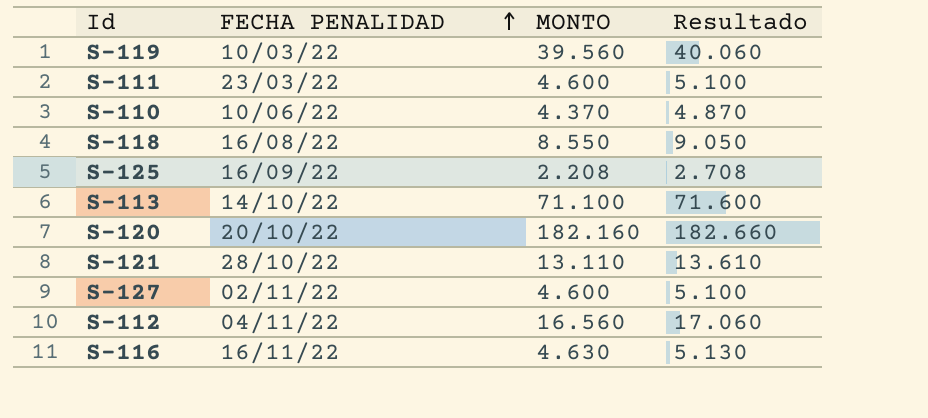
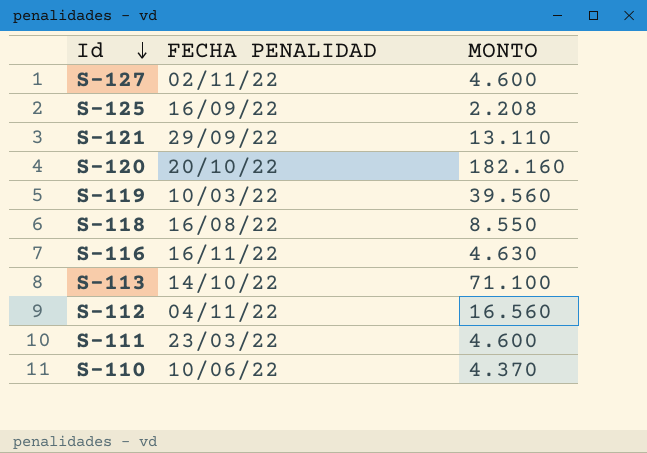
row order: FECHA PENALIDAD ascending -> Id descending
column Resultado | formula: [MONTO] + 500 -> none
S-121 | FECHA PENALIDAD: 28/10/22 -> 29/09/22

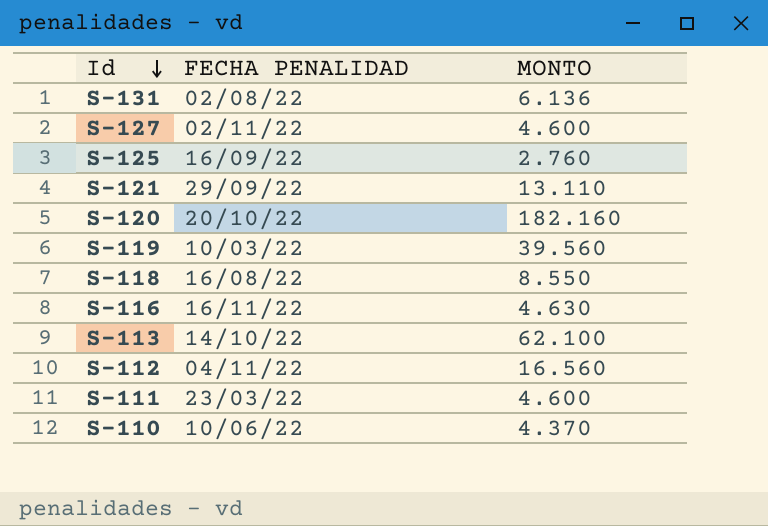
row S-131: none -> 02/08/22 | 6.136
S-125 | MONTO: 2.208 -> 2.760
S-113 | MONTO: 71.100 -> 62.100

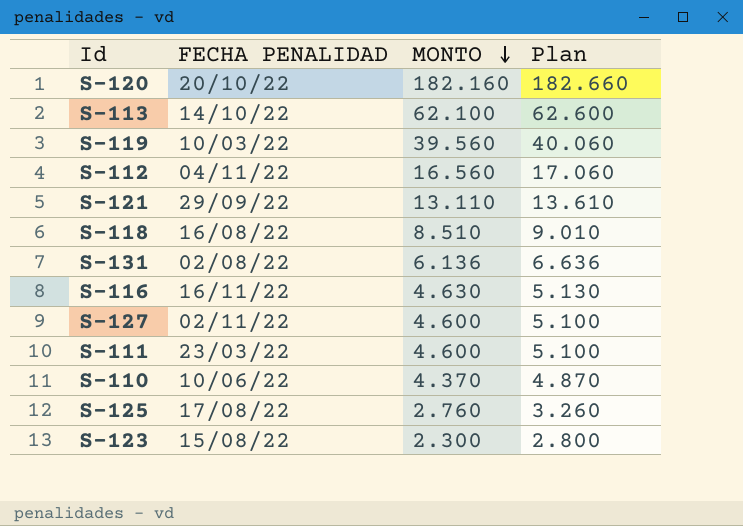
row order: Id descending -> MONTO descending
column Plan | formula: none -> [MONTO] + 500
S-118 | MONTO: 8.550 -> 8.510
S-125 | FECHA PENALIDAD: 16/09/22 -> 17/08/22
row S-123: none -> 15/08/22 | 2.300 | 2.800

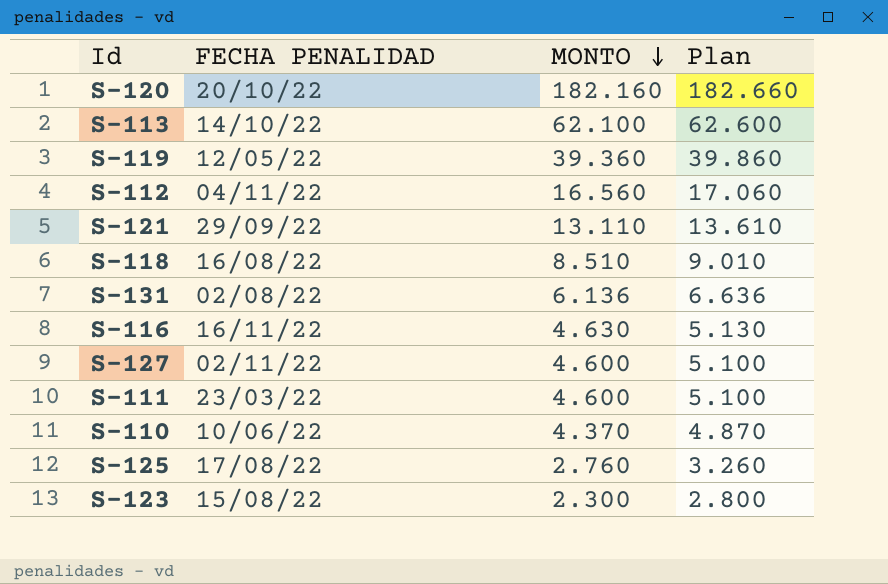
S-119 | FECHA PENALIDAD: 10/03/22 -> 12/05/22
S-119 | MONTO: 39.560 -> 39.360
S-119 | Plan: 40.060 -> 39.860

